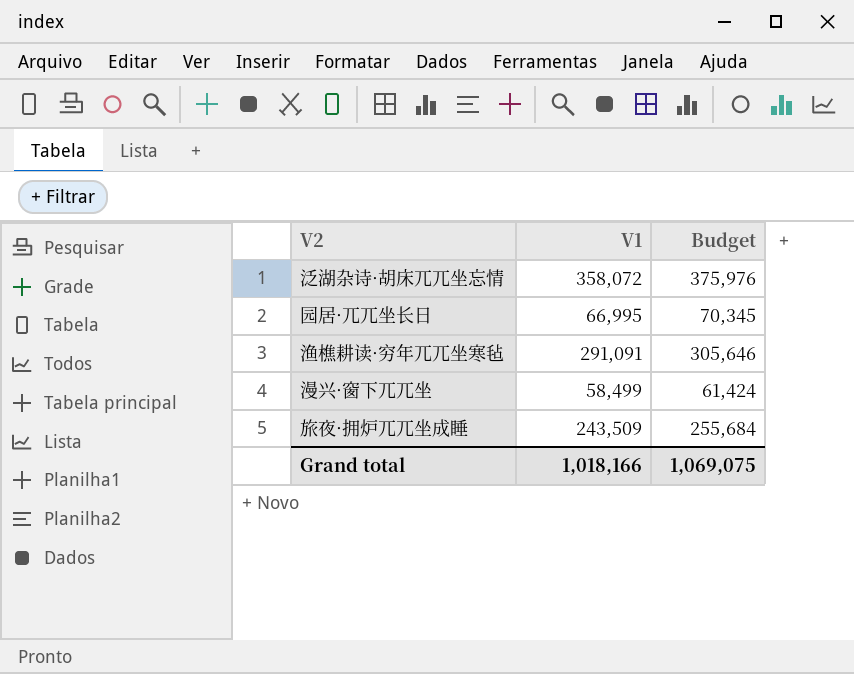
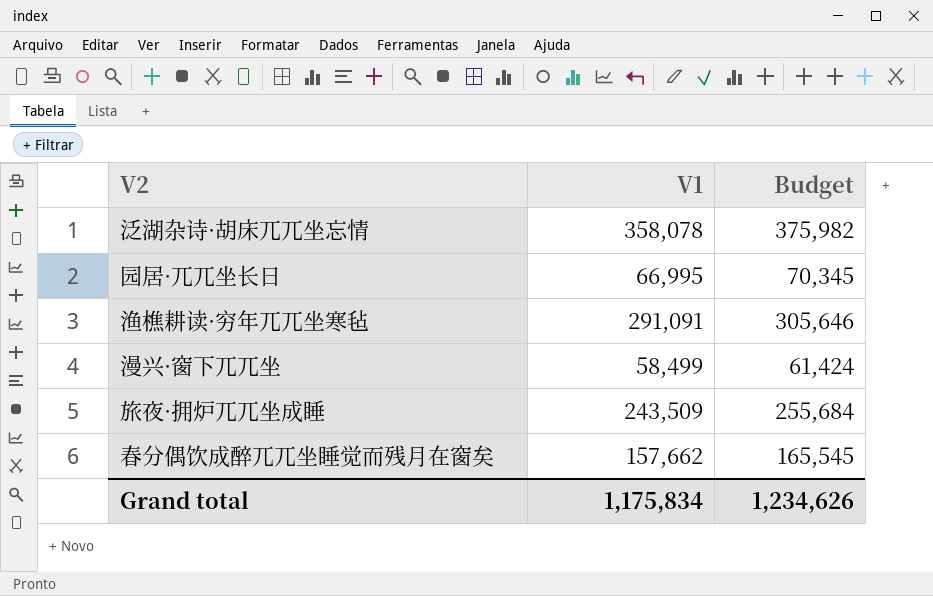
泛湖杂诗·胡床兀兀坐忘情 | V1: 358,072 -> 358,078
泛湖杂诗·胡床兀兀坐忘情 | Budget: 375,976 -> 375,982
row 春分偶饮成醉兀兀坐睡觉而残月在窗矣: none -> 157,662 | 165,545
Grand total | V1: 1,018,166 -> 1,175,834
Grand total | Budget: 1,069,075 -> 1,234,626

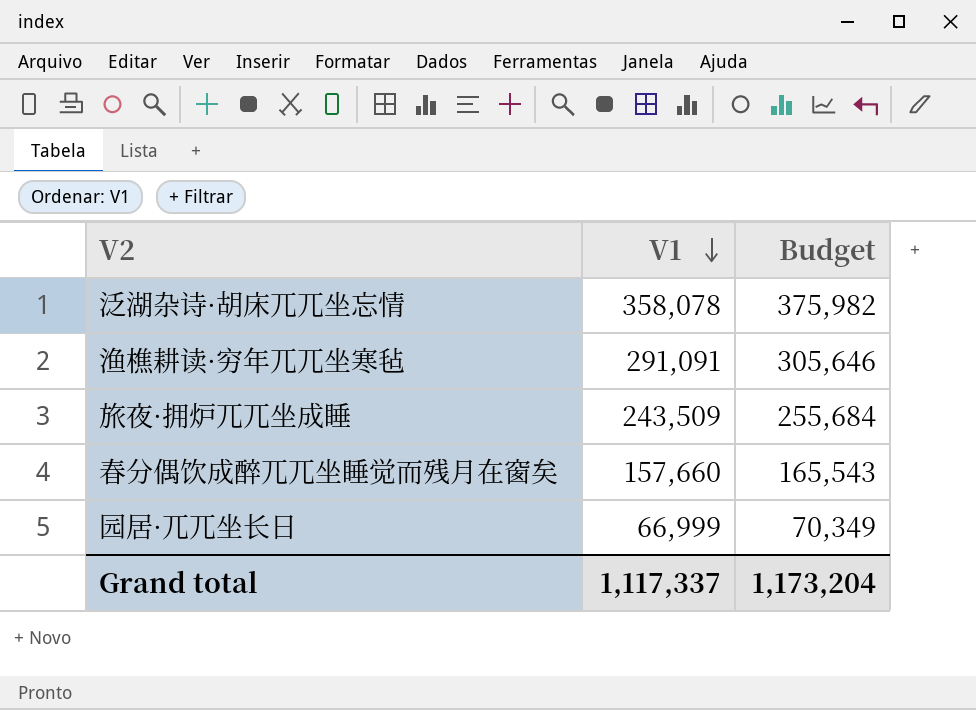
row order: none -> V1 descending
row 漫兴·窗下兀兀坐: 58,499 | 61,424 -> none
春分偶饮成醉兀兀坐睡觉而残月在窗矣 | V1: 157,662 -> 157,660
春分偶饮成醉兀兀坐睡觉而残月在窗矣 | Budget: 165,545 -> 165,543
园居·兀兀坐长日 | V1: 66,995 -> 66,999
园居·兀兀坐长日 | Budget: 70,345 -> 70,349
Grand total | V1: 1,175,834 -> 1,117,337
Grand total | Budget: 1,234,626 -> 1,173,204

